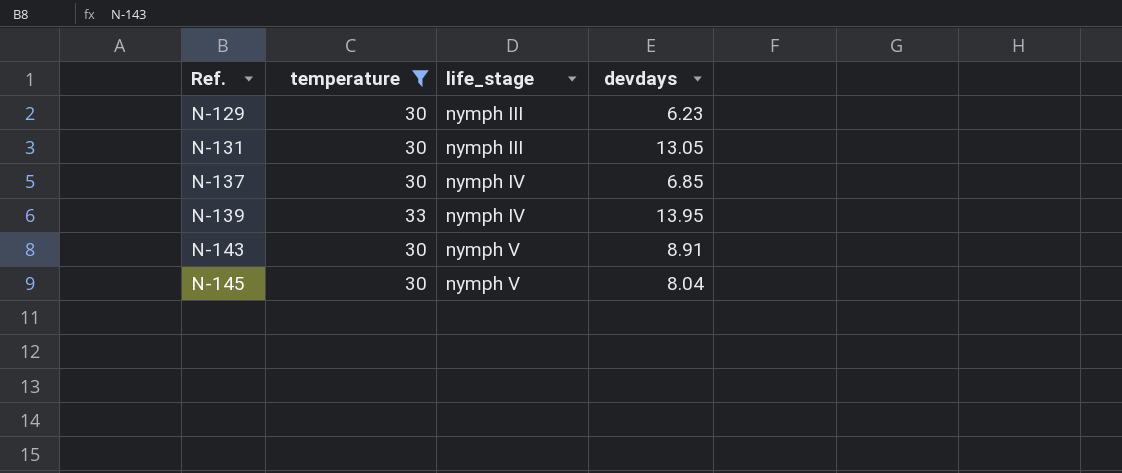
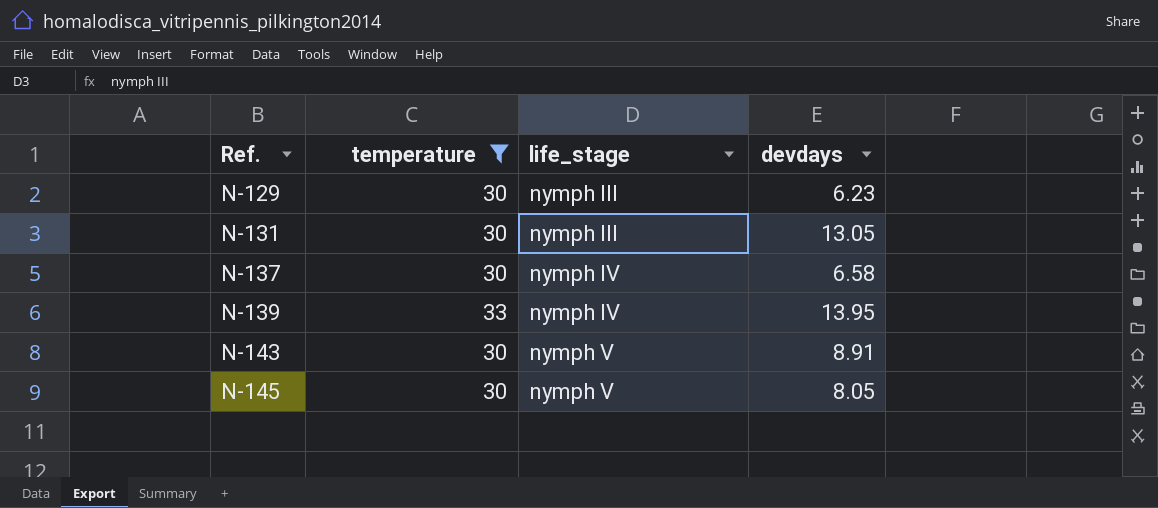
N-137 | devdays: 6.85 -> 6.58
N-145 | devdays: 8.04 -> 8.05

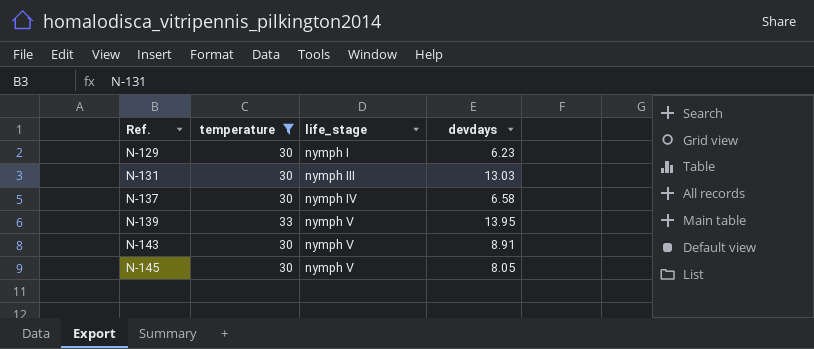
N-129 | life_stage: nymph III -> nymph I
N-131 | devdays: 13.05 -> 13.03
N-139 | life_stage: nymph IV -> nymph V

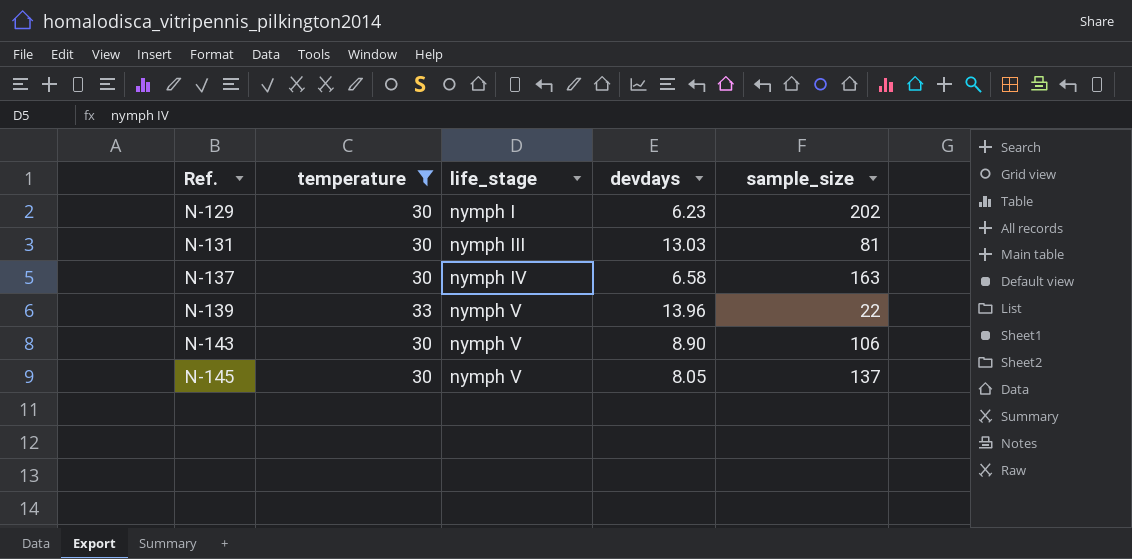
column sample_size | position: none -> 5
N-139 | devdays: 13.95 -> 13.96
N-143 | devdays: 8.91 -> 8.90

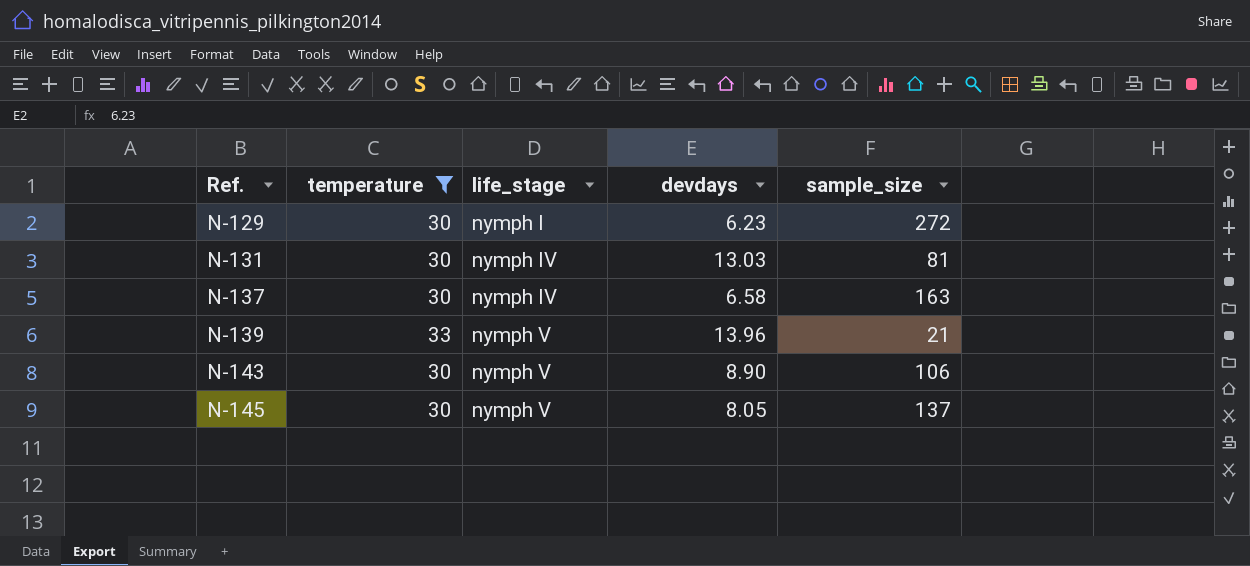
N-129 | sample_size: 202 -> 272
N-131 | life_stage: nymph III -> nymph IV
N-139 | sample_size: 22 -> 21

